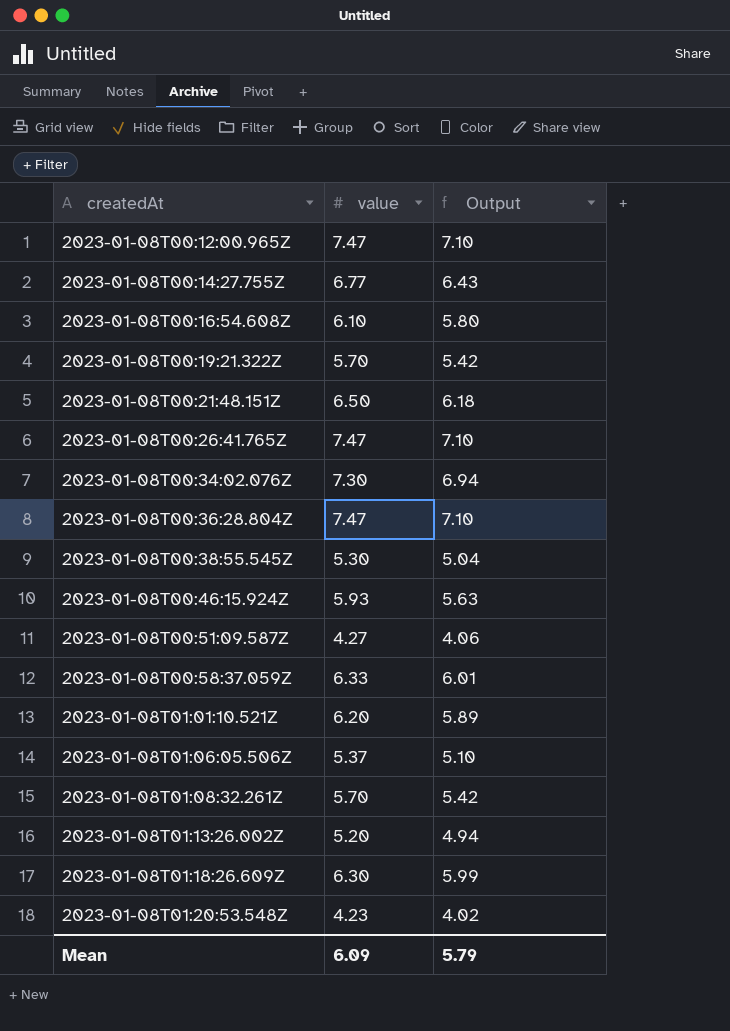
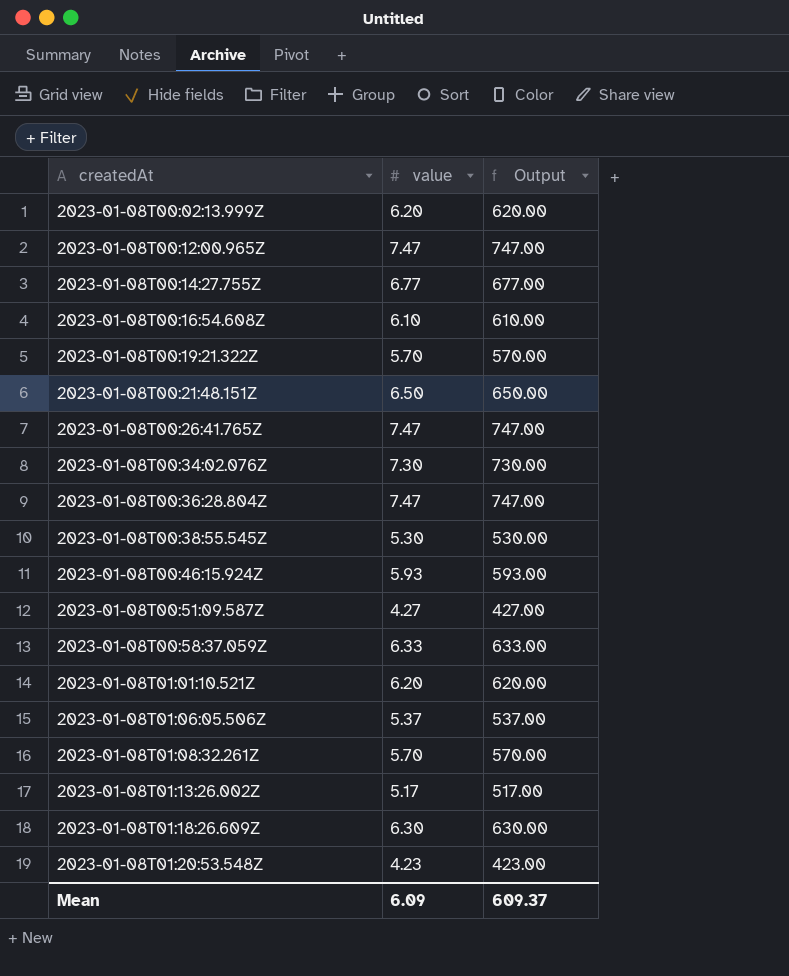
column Output | formula: [value] * 0.95 -> [value] * 100
row 2023-01-08T00:02:13.999Z: none -> 6.20 | 620.00
2023-01-08T01:13:26.002Z | value: 5.20 -> 5.17
Mean | Output: 5.79 -> 609.37

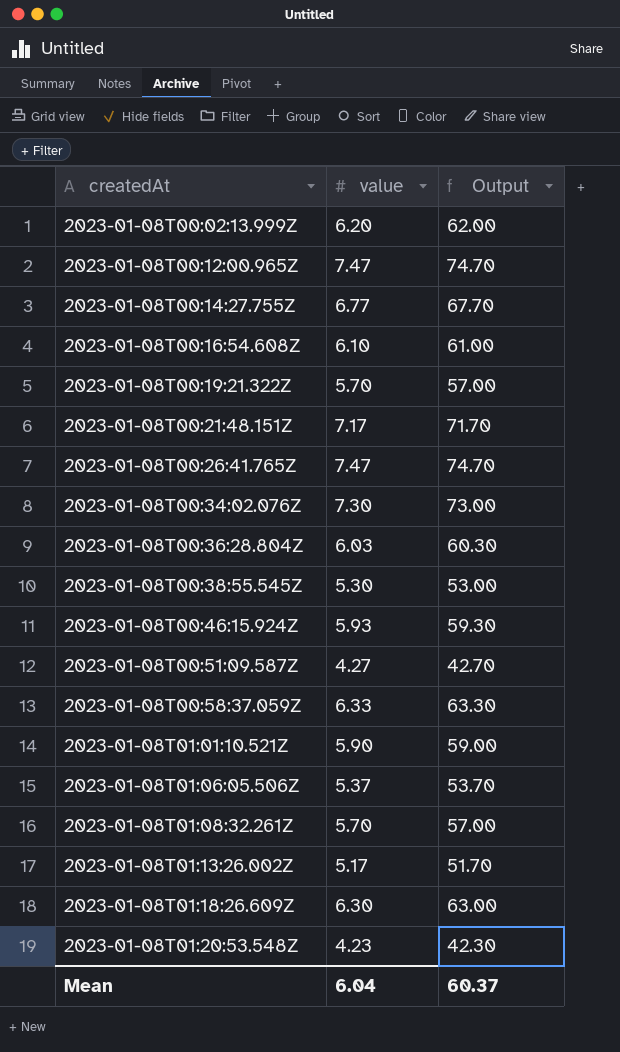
column Output | formula: [value] * 100 -> [value] * 10
2023-01-08T00:21:48.151Z | value: 6.50 -> 7.17
2023-01-08T00:36:28.804Z | value: 7.47 -> 6.03
2023-01-08T01:01:10.521Z | value: 6.20 -> 5.90
Mean | value: 6.09 -> 6.04
Mean | Output: 609.37 -> 60.37

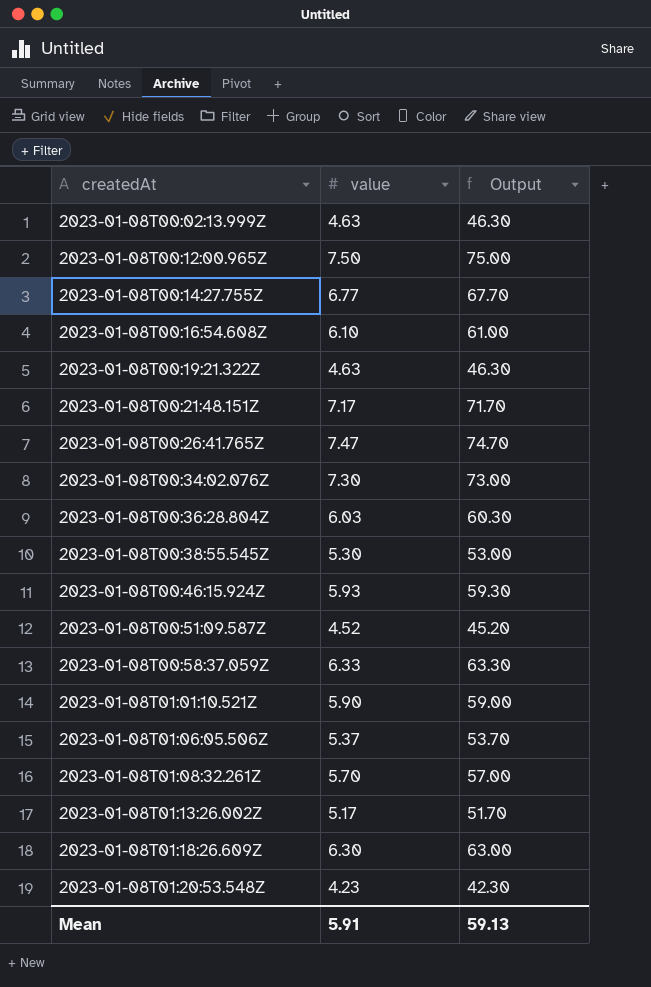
2023-01-08T00:02:13.999Z | value: 6.20 -> 4.63
2023-01-08T00:02:13.999Z | Output: 62.00 -> 46.30
2023-01-08T00:12:00.965Z | value: 7.47 -> 7.50
2023-01-08T00:12:00.965Z | Output: 74.70 -> 75.00
2023-01-08T00:19:21.322Z | value: 5.70 -> 4.63
2023-01-08T00:19:21.322Z | Output: 57.00 -> 46.30
2023-01-08T00:51:09.587Z | value: 4.27 -> 4.52
2023-01-08T00:51:09.587Z | Output: 42.70 -> 45.20
Mean | value: 6.04 -> 5.91
Mean | Output: 60.37 -> 59.13

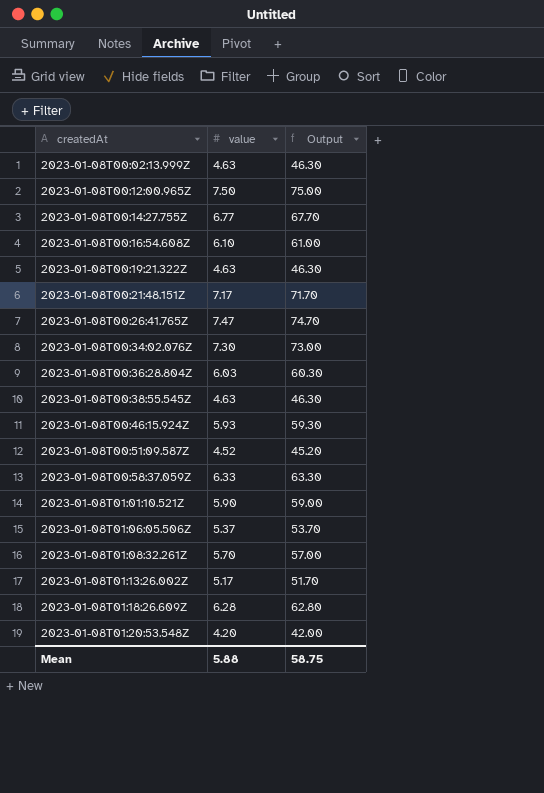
2023-01-08T00:38:55.545Z | value: 5.30 -> 4.63
2023-01-08T00:38:55.545Z | Output: 53.00 -> 46.30
2023-01-08T01:18:26.609Z | value: 6.30 -> 6.28
2023-01-08T01:18:26.609Z | Output: 63.00 -> 62.80
2023-01-08T01:20:53.548Z | value: 4.23 -> 4.20
2023-01-08T01:20:53.548Z | Output: 42.30 -> 42.00
Mean | value: 5.91 -> 5.88
Mean | Output: 59.13 -> 58.75

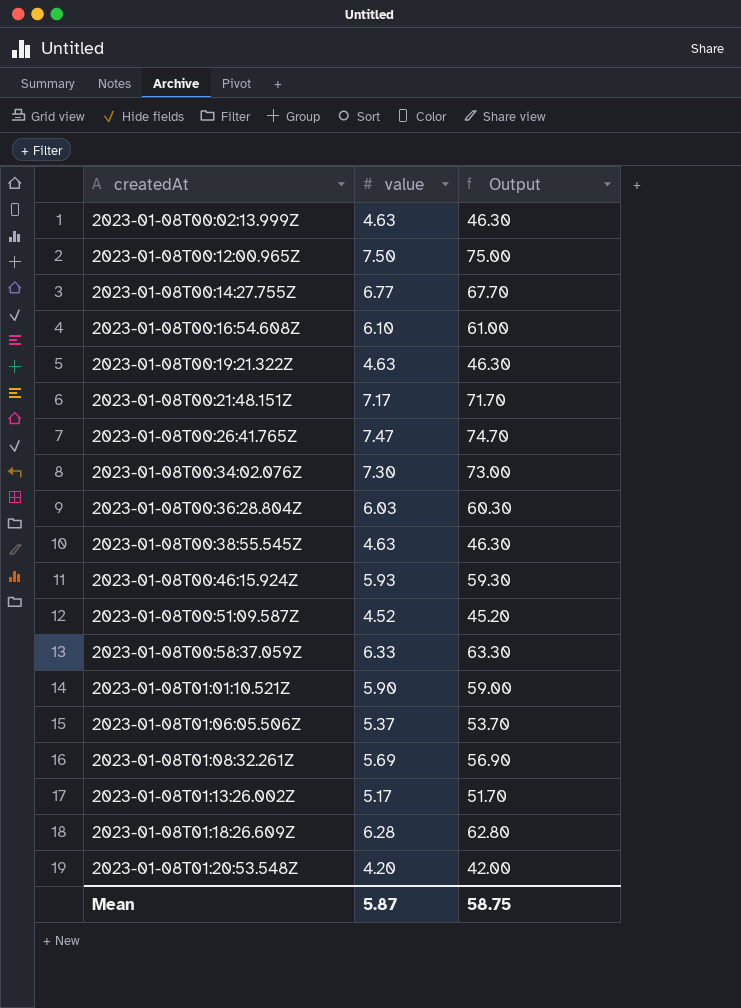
2023-01-08T01:08:32.261Z | value: 5.70 -> 5.69
2023-01-08T01:08:32.261Z | Output: 57.00 -> 56.90
Mean | value: 5.88 -> 5.87

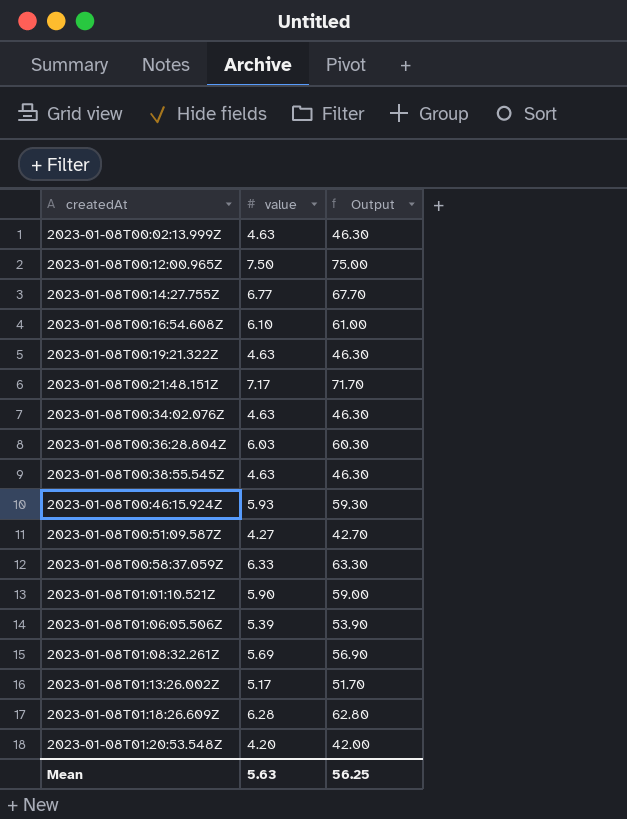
row 2023-01-08T00:26:41.765Z: 7.47 | 74.70 -> none
2023-01-08T00:34:02.076Z | value: 7.30 -> 4.63
2023-01-08T00:34:02.076Z | Output: 73.00 -> 46.30
2023-01-08T00:51:09.587Z | value: 4.52 -> 4.27
2023-01-08T00:51:09.587Z | Output: 45.20 -> 42.70
2023-01-08T01:06:05.506Z | value: 5.37 -> 5.39
2023-01-08T01:06:05.506Z | Output: 53.70 -> 53.90
Mean | value: 5.87 -> 5.63
Mean | Output: 58.75 -> 56.25

